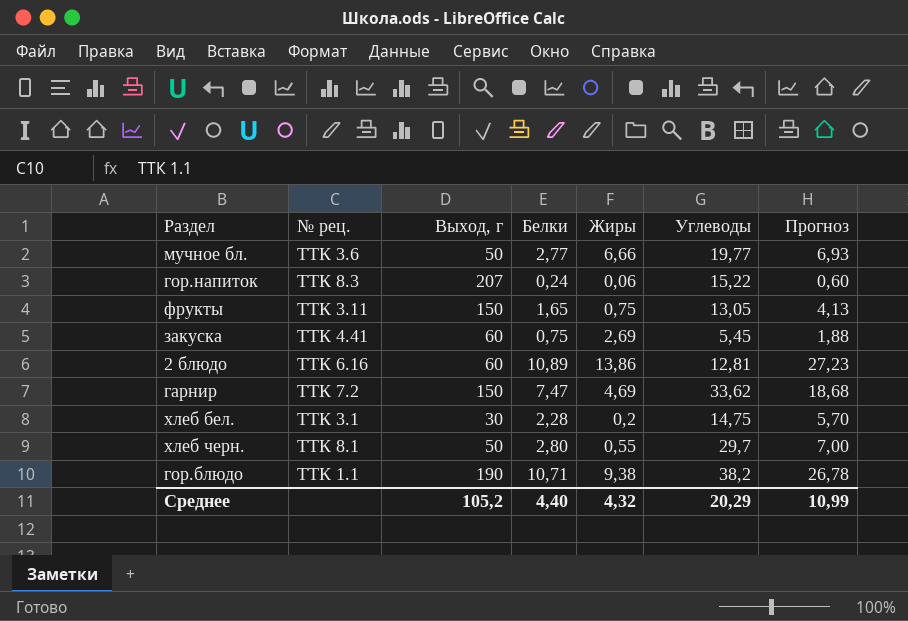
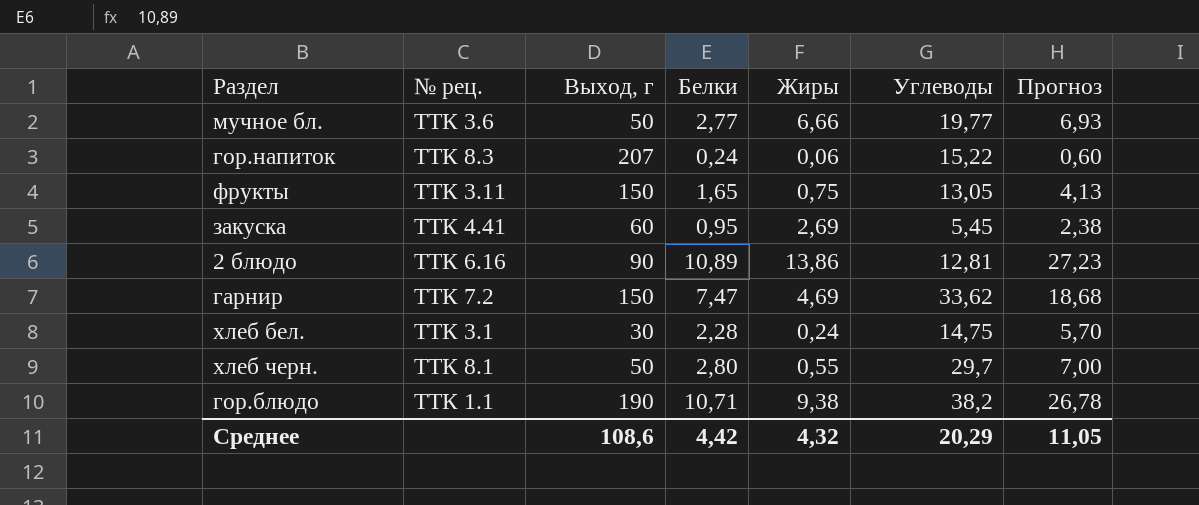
закуска | Белки: 0,75 -> 0,95
закуска | Прогноз: 1,88 -> 2,38
2 блюдо | Выход, г: 60 -> 90
хлеб бел. | Жиры: 0,2 -> 0,24
Среднее | Выход, г: 105,2 -> 108,6
Среднее | Белки: 4,40 -> 4,42
Среднее | Прогноз: 10,99 -> 11,05

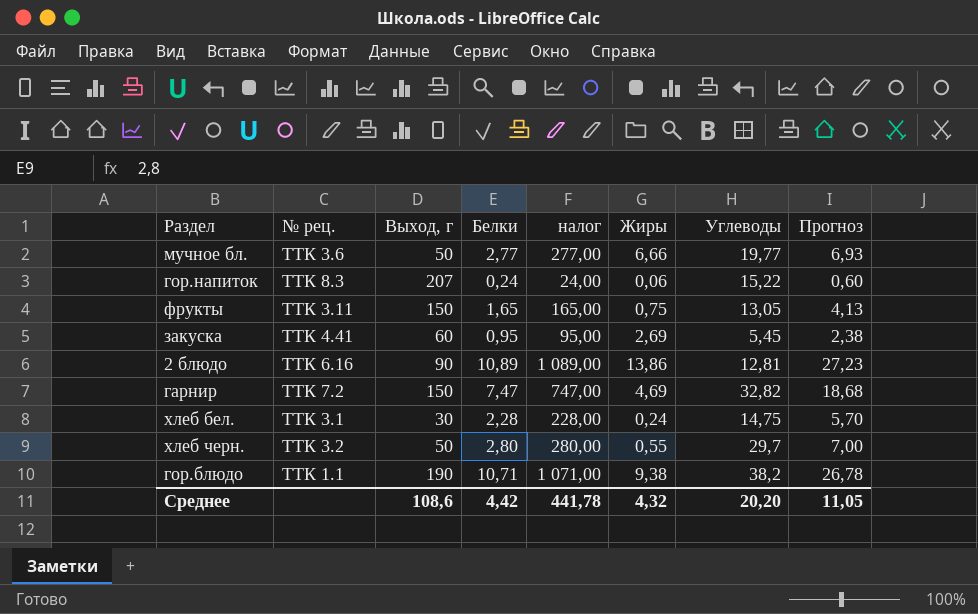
column налог | formula: none -> [Белки] * 100
гарнир | Углеводы: 33,62 -> 32,82
хлеб черн. | № рец.: ТТК 8.1 -> ТТК 3.2
Среднее | Углеводы: 20,29 -> 20,20

